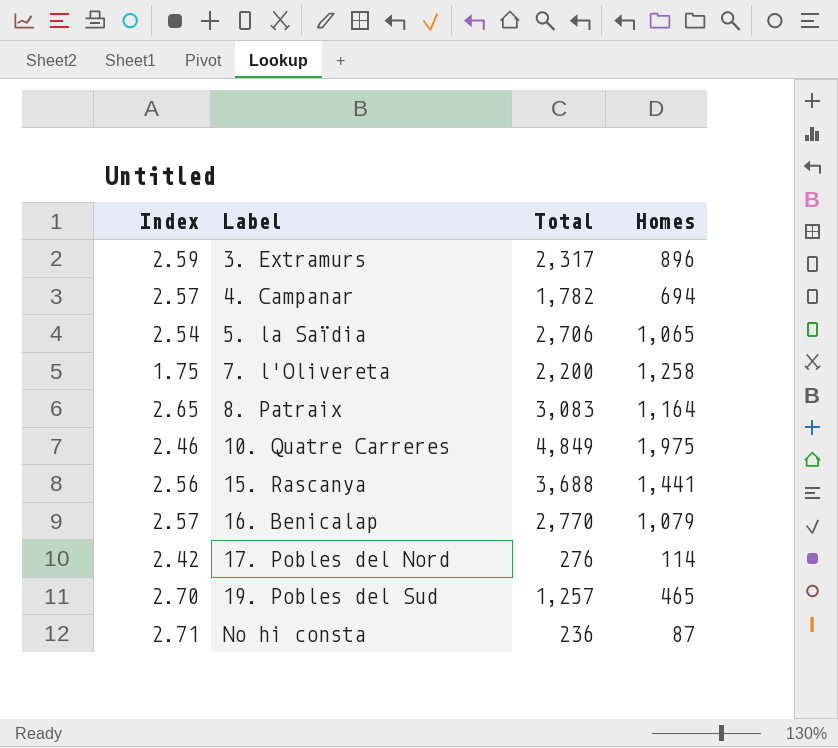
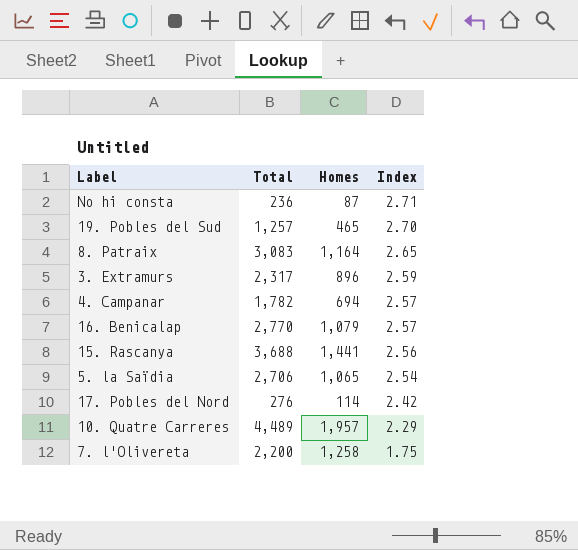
row order: Label ascending -> Index descending
column Index | position: 1 -> 4
10. Quatre Carreres | Total: 4,849 -> 4,489
10. Quatre Carreres | Homes: 1,975 -> 1,957
10. Quatre Carreres | Index: 2.46 -> 2.29

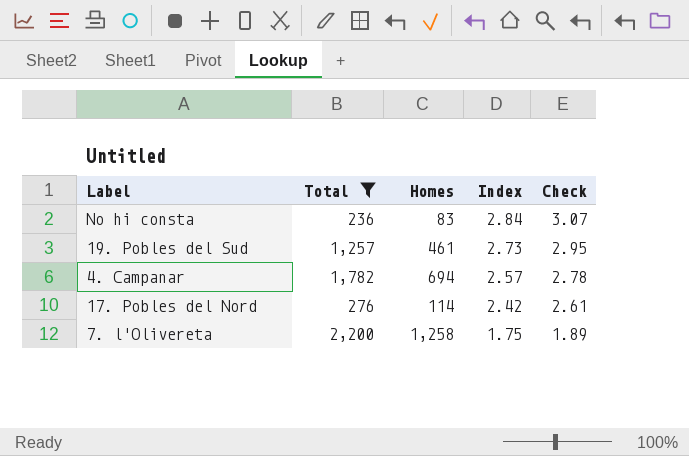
filter: none -> Total <= 2,200
column Check | formula: none -> [Index] * 1.08
No hi consta | Homes: 87 -> 83
No hi consta | Index: 2.71 -> 2.84
19. Pobles del Sud | Homes: 465 -> 461
19. Pobles del Sud | Index: 2.70 -> 2.73

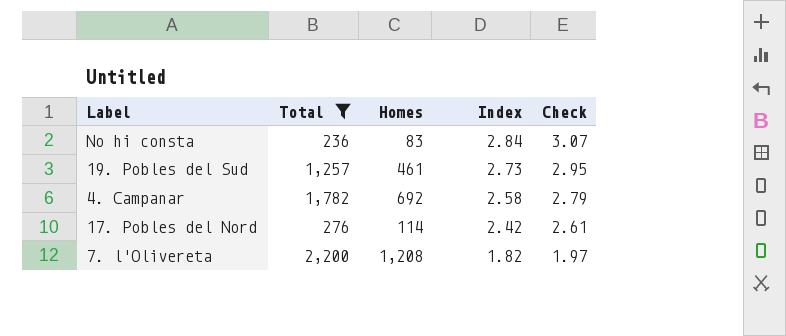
4. Campanar | Homes: 694 -> 692
4. Campanar | Index: 2.57 -> 2.58
4. Campanar | Check: 2.78 -> 2.79
7. l'Olivereta | Homes: 1,258 -> 1,208
7. l'Olivereta | Index: 1.75 -> 1.82
7. l'Olivereta | Check: 1.89 -> 1.97

